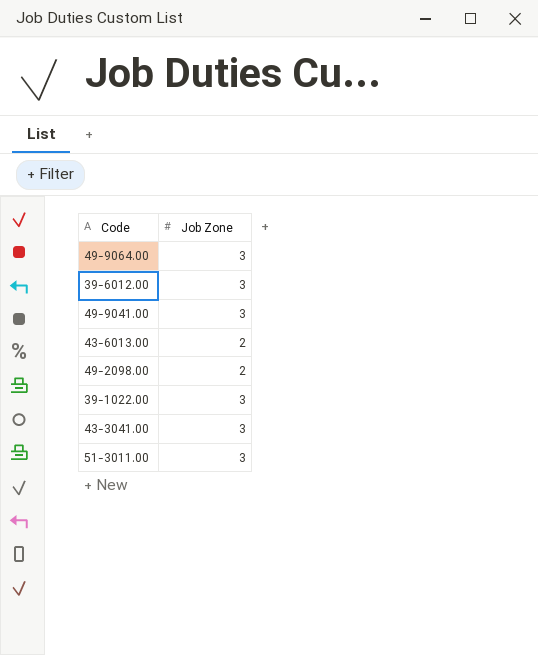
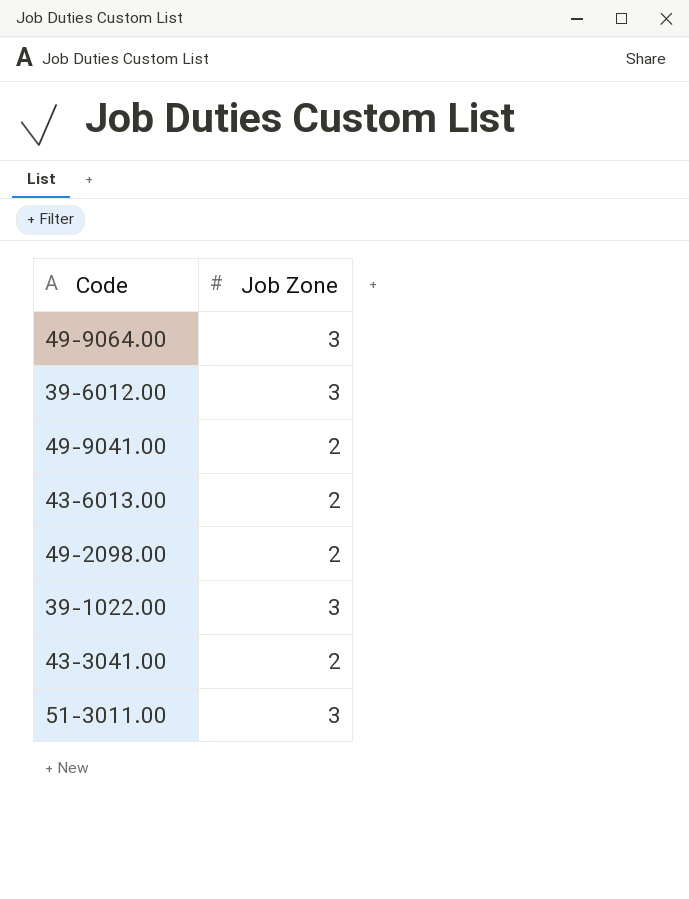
49-9041.00 | Job Zone: 3 -> 2
43-3041.00 | Job Zone: 3 -> 2

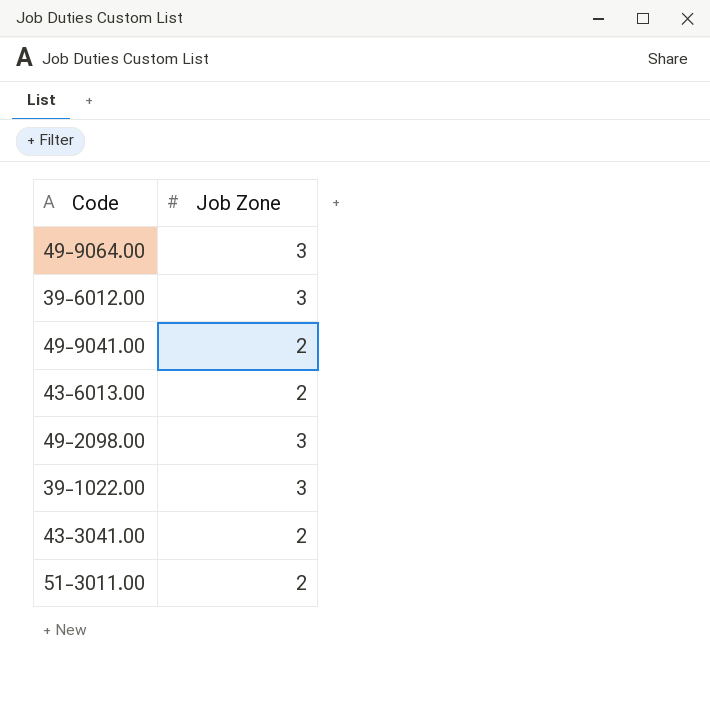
49-2098.00 | Job Zone: 2 -> 3
51-3011.00 | Job Zone: 3 -> 2

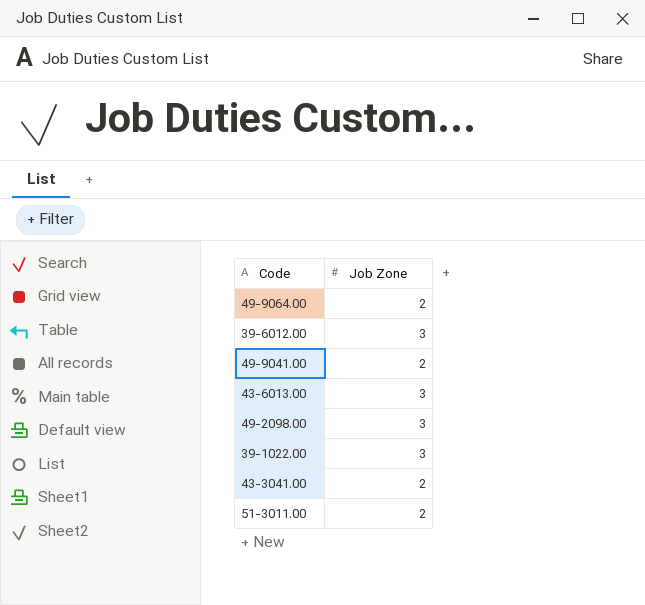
49-9064.00 | Job Zone: 3 -> 2
43-6013.00 | Job Zone: 2 -> 3

